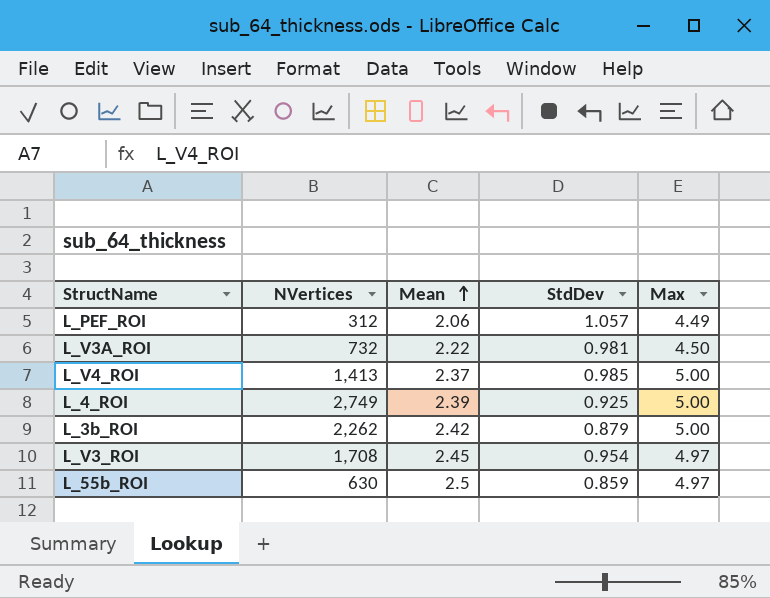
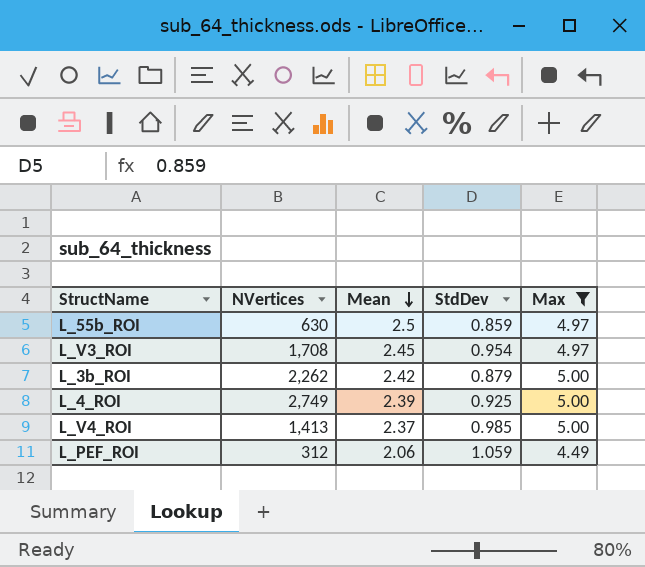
filter: none -> Max != 4.50
row order: Mean ascending -> Mean descending
L_PEF_ROI | StdDev: 1.057 -> 1.059

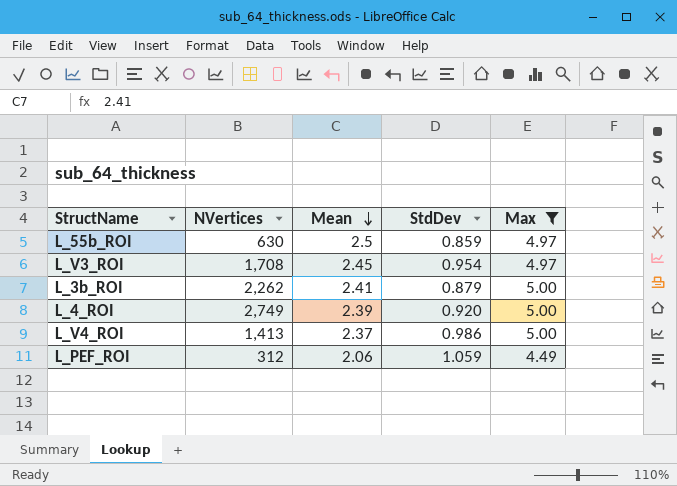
L_3b_ROI | Mean: 2.42 -> 2.41
L_4_ROI | StdDev: 0.925 -> 0.920
L_V4_ROI | StdDev: 0.985 -> 0.986

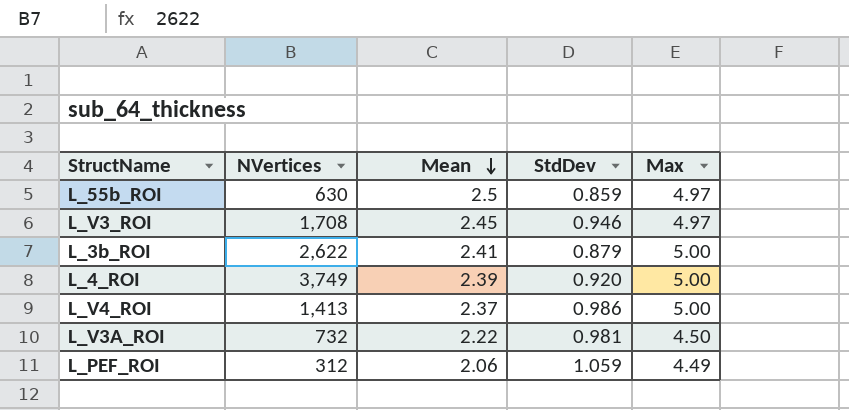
filter: Max != 4.50 -> none
L_V3_ROI | StdDev: 0.954 -> 0.946
L_3b_ROI | NVertices: 2,262 -> 2,622
L_4_ROI | NVertices: 2,749 -> 3,749

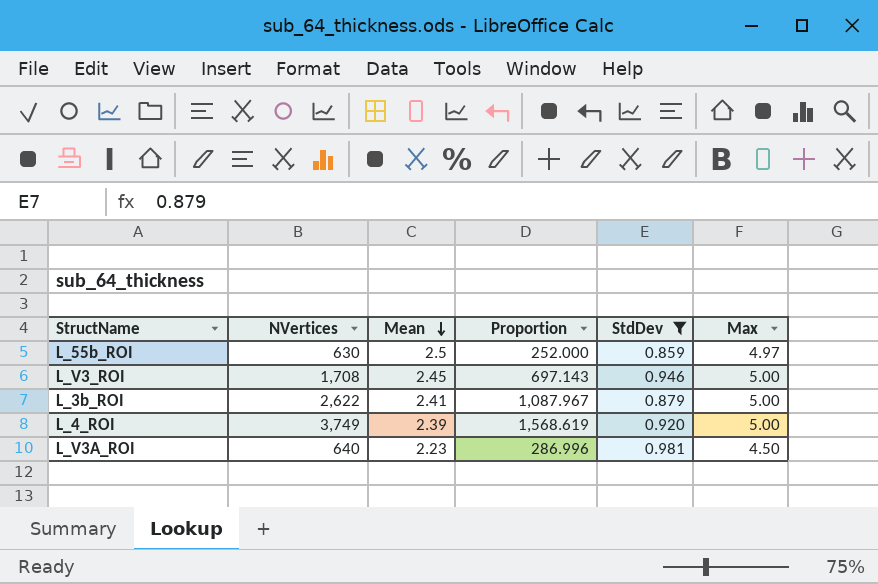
filter: none -> StdDev <= 0.981
column Proportion | formula: none -> [NVertices] / [Mean]
L_V3_ROI | Max: 4.97 -> 5.00
L_V3A_ROI | NVertices: 732 -> 640
L_V3A_ROI | Mean: 2.22 -> 2.23

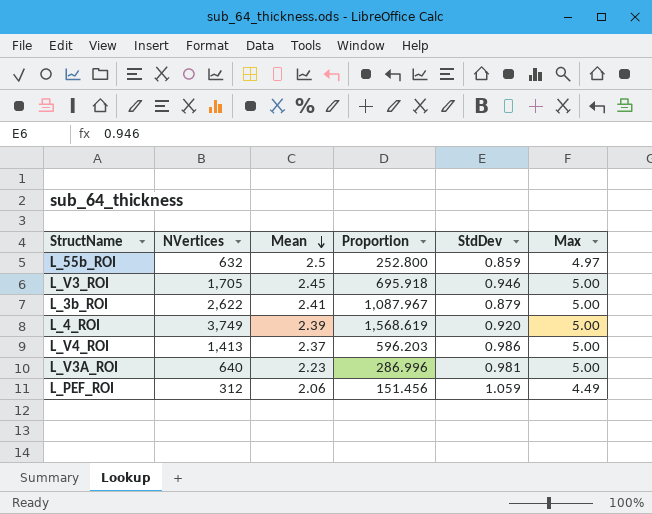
filter: StdDev <= 0.981 -> none
L_55b_ROI | NVertices: 630 -> 632
L_55b_ROI | Proportion: 252.000 -> 252.800
L_V3_ROI | NVertices: 1,708 -> 1,705
L_V3_ROI | Proportion: 697.143 -> 695.918
L_V3A_ROI | Max: 4.50 -> 5.00

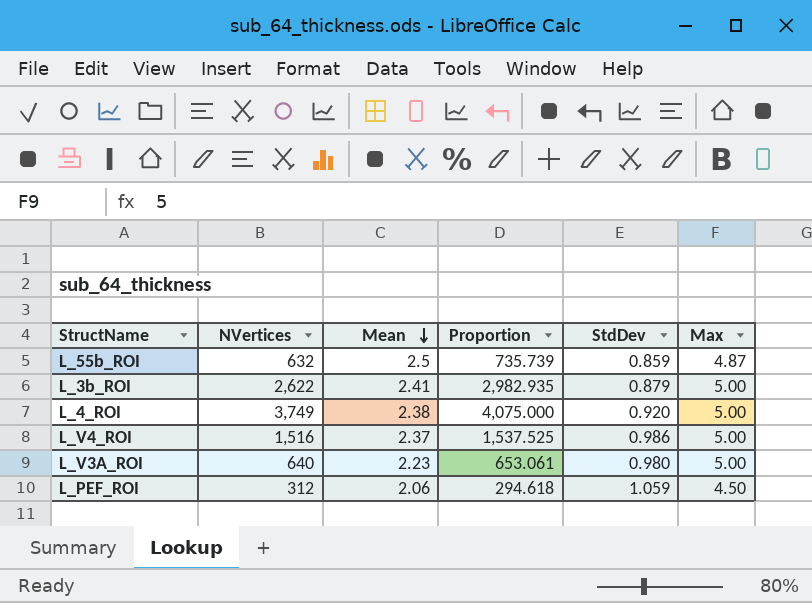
column Proportion | formula: [NVertices] / [Mean] -> [NVertices] / [StdDev]
row L_V3_ROI: 1,705 | 2.45 | 695.918 | 0.946 | 5.00 -> none
L_55b_ROI | Max: 4.97 -> 4.87
L_4_ROI | Mean: 2.39 -> 2.38
L_V4_ROI | NVertices: 1,413 -> 1,516
L_V3A_ROI | StdDev: 0.981 -> 0.980
L_PEF_ROI | Max: 4.49 -> 4.50

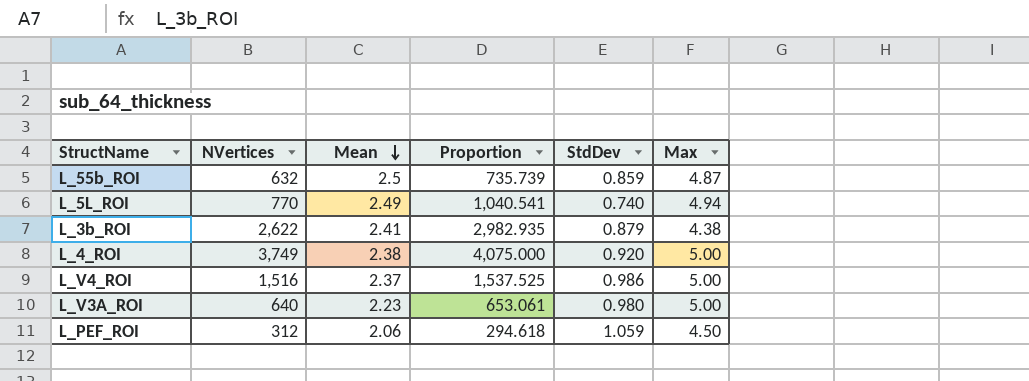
row L_5L_ROI: none -> 770 | 2.49 | 1,040.541 | 0.740 | 4.94
L_3b_ROI | Max: 5.00 -> 4.38

